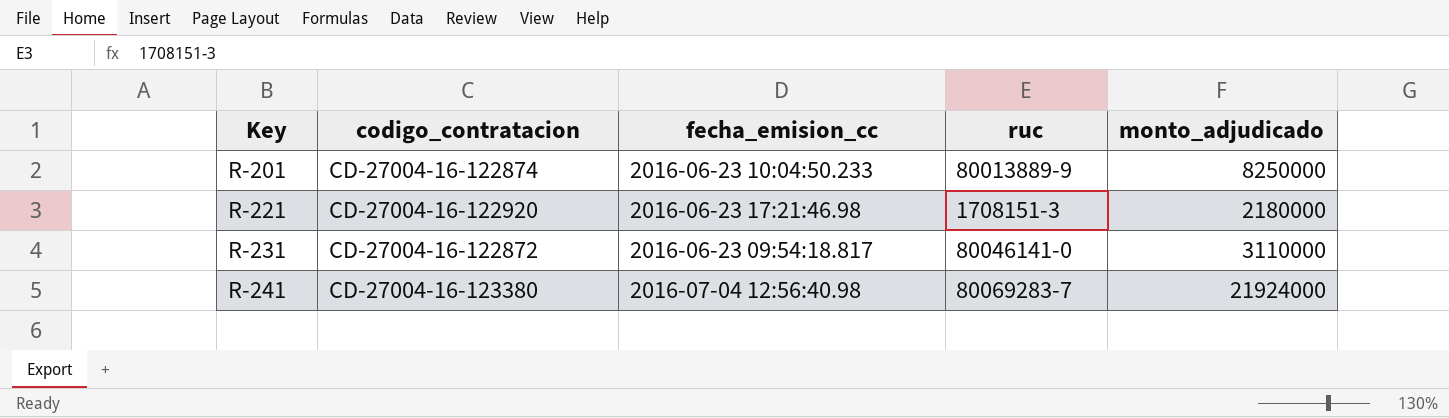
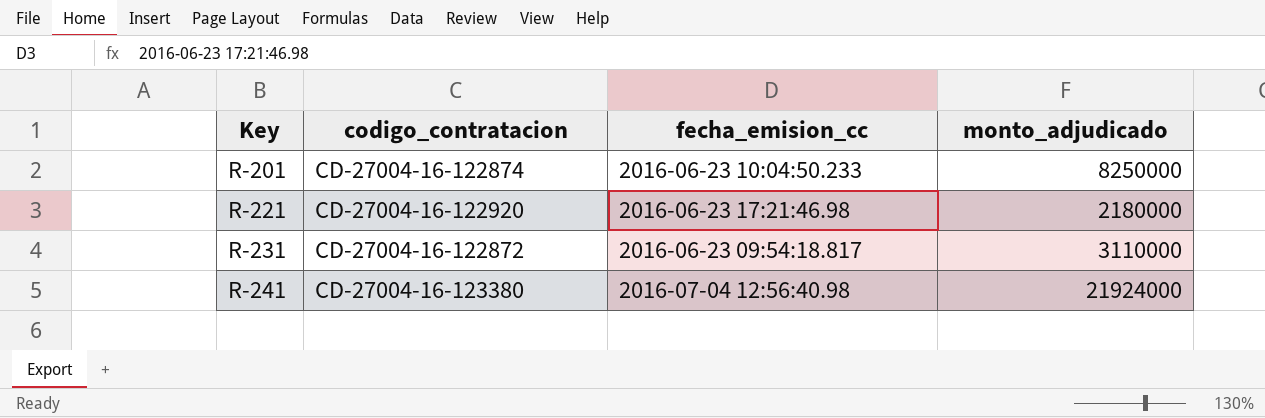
column ruc | position: 4 -> none

